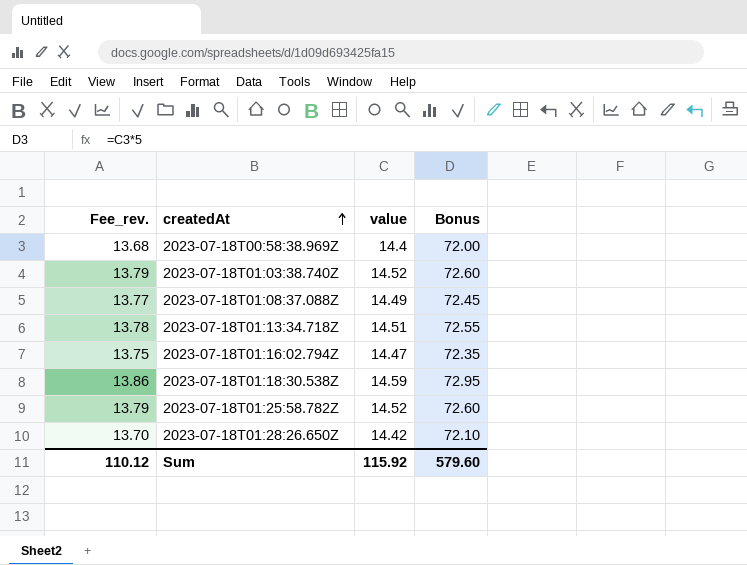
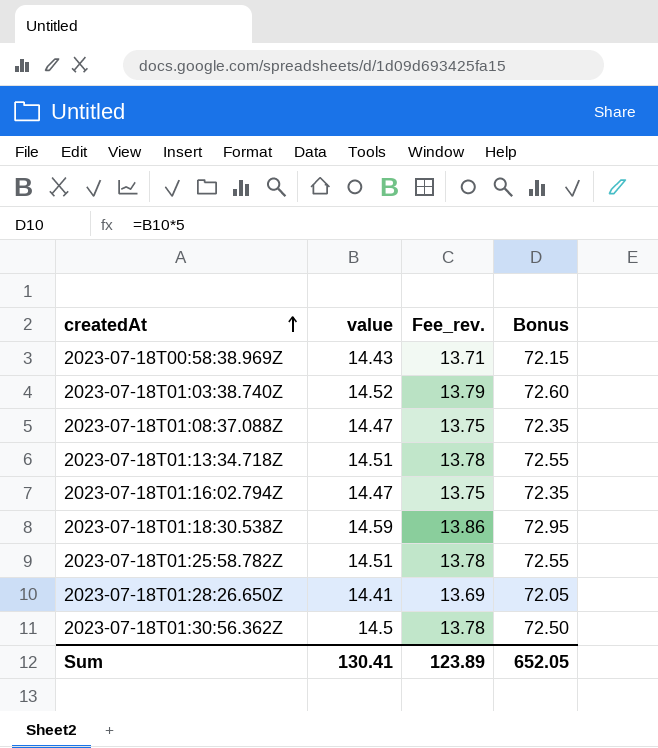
column Fee_rev. | position: 1 -> 3
2023-07-18T00:58:38.969Z | value: 14.4 -> 14.43
2023-07-18T00:58:38.969Z | Fee_rev.: 13.68 -> 13.71
2023-07-18T00:58:38.969Z | Bonus: 72.00 -> 72.15
2023-07-18T01:08:37.088Z | value: 14.49 -> 14.47
2023-07-18T01:08:37.088Z | Fee_rev.: 13.77 -> 13.75
2023-07-18T01:08:37.088Z | Bonus: 72.45 -> 72.35
2023-07-18T01:25:58.782Z | value: 14.52 -> 14.51
2023-07-18T01:25:58.782Z | Fee_rev.: 13.79 -> 13.78
2023-07-18T01:25:58.782Z | Bonus: 72.60 -> 72.55
2023-07-18T01:28:26.650Z | value: 14.42 -> 14.41
2023-07-18T01:28:26.650Z | Fee_rev.: 13.70 -> 13.69
2023-07-18T01:28:26.650Z | Bonus: 72.10 -> 72.05
row 2023-07-18T01:30:56.362Z: none -> 14.5 | 13.78 | 72.50
Sum | value: 115.92 -> 130.41
Sum | Fee_rev.: 110.12 -> 123.89
Sum | Bonus: 579.60 -> 652.05

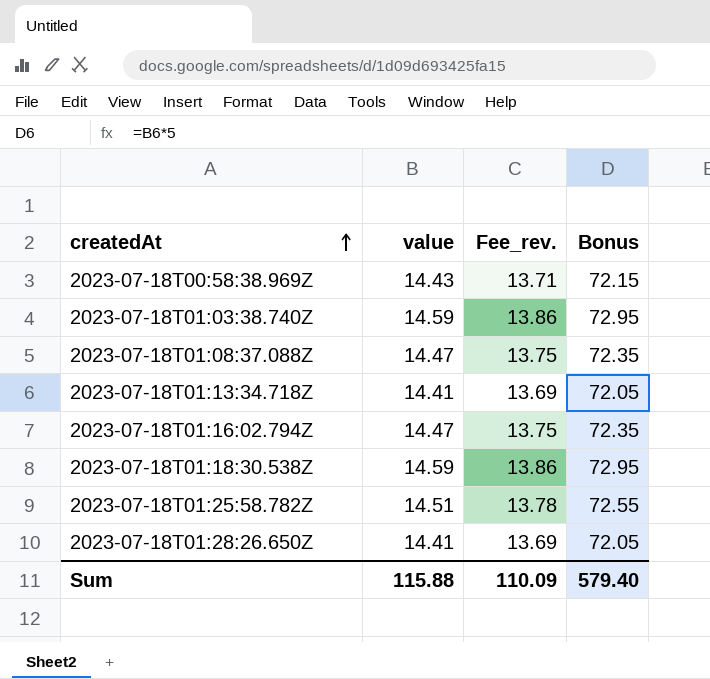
row 2023-07-18T01:30:56.362Z: 14.5 | 13.78 | 72.50 -> none
2023-07-18T01:03:38.740Z | value: 14.52 -> 14.59
2023-07-18T01:03:38.740Z | Fee_rev.: 13.79 -> 13.86
2023-07-18T01:03:38.740Z | Bonus: 72.60 -> 72.95
2023-07-18T01:13:34.718Z | value: 14.51 -> 14.41
2023-07-18T01:13:34.718Z | Fee_rev.: 13.78 -> 13.69
2023-07-18T01:13:34.718Z | Bonus: 72.55 -> 72.05
Sum | value: 130.41 -> 115.88
Sum | Fee_rev.: 123.89 -> 110.09
Sum | Bonus: 652.05 -> 579.40

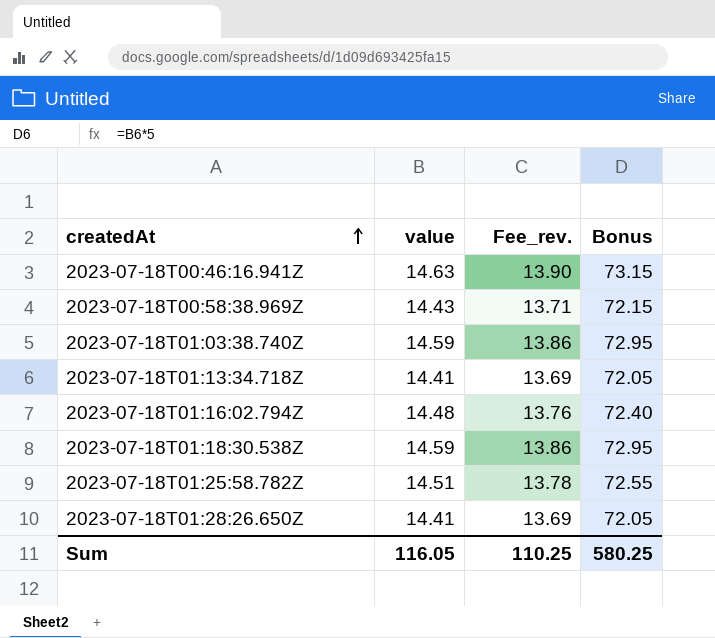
row 2023-07-18T01:08:37.088Z: 14.47 | 13.75 | 72.35 -> none
row 2023-07-18T00:46:16.941Z: none -> 14.63 | 13.90 | 73.15
2023-07-18T01:16:02.794Z | value: 14.47 -> 14.48
2023-07-18T01:16:02.794Z | Fee_rev.: 13.75 -> 13.76
2023-07-18T01:16:02.794Z | Bonus: 72.35 -> 72.40
Sum | value: 115.88 -> 116.05
Sum | Fee_rev.: 110.09 -> 110.25
Sum | Bonus: 579.40 -> 580.25

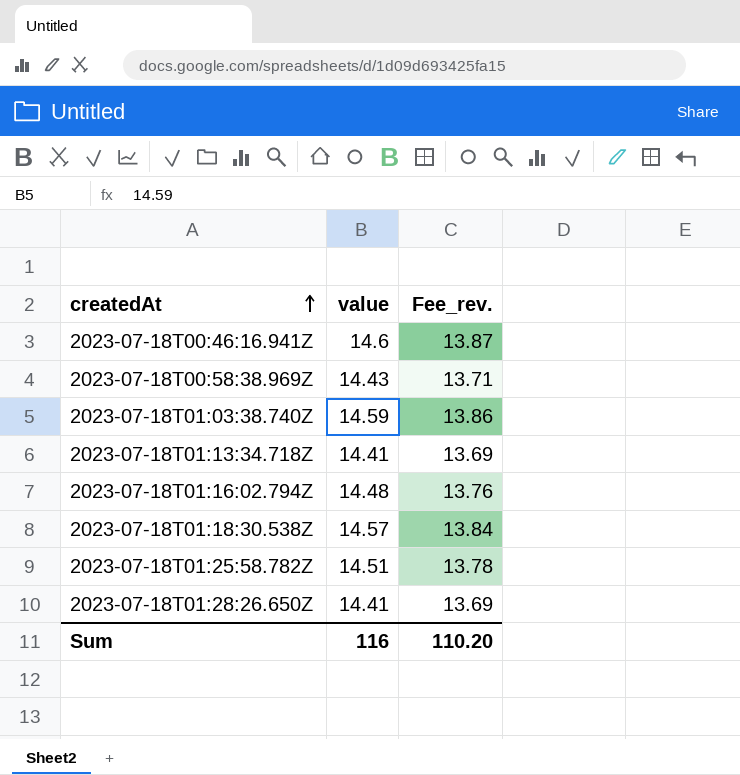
column Bonus | formula: [value] * 5 -> none
2023-07-18T00:46:16.941Z | value: 14.63 -> 14.6
2023-07-18T00:46:16.941Z | Fee_rev.: 13.90 -> 13.87
2023-07-18T01:18:30.538Z | value: 14.59 -> 14.57
2023-07-18T01:18:30.538Z | Fee_rev.: 13.86 -> 13.84
Sum | value: 116.05 -> 116
Sum | Fee_rev.: 110.25 -> 110.20

